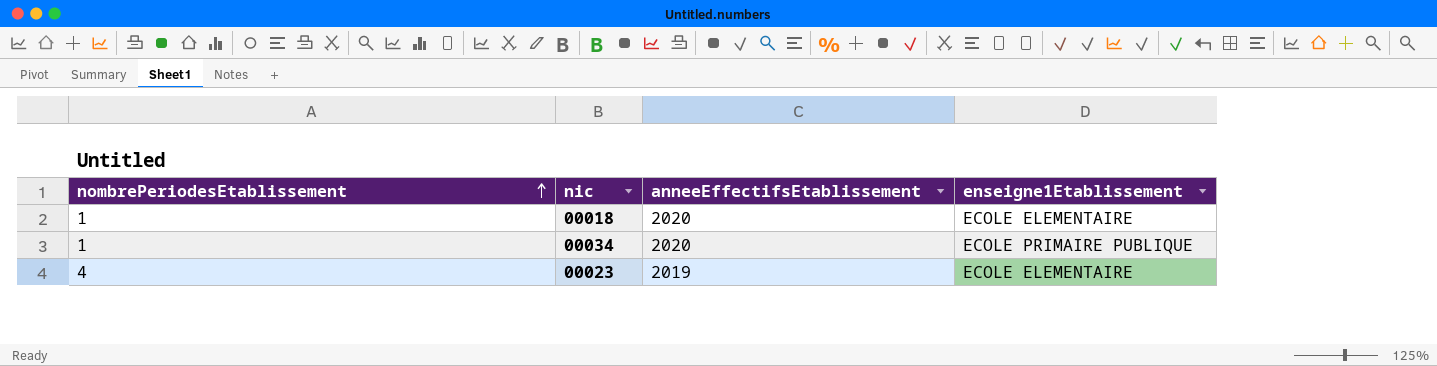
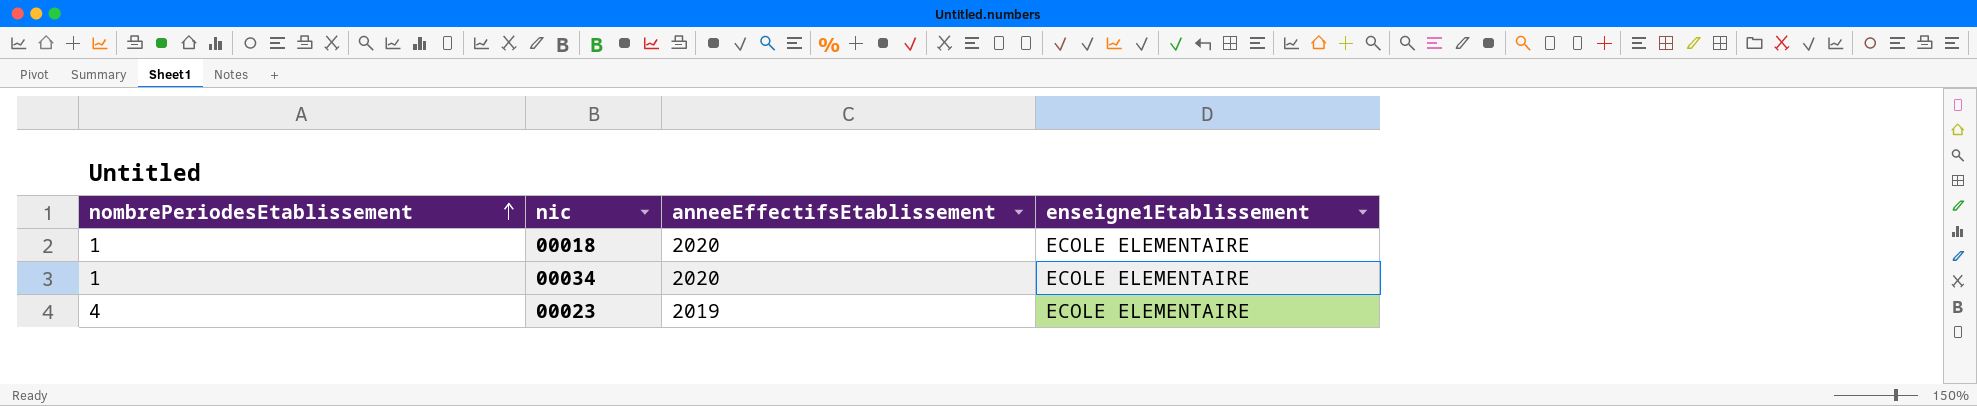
00034 | enseigne1Etablissement: ECOLE PRIMAIRE PUBLIQUE -> ECOLE ELEMENTAIRE

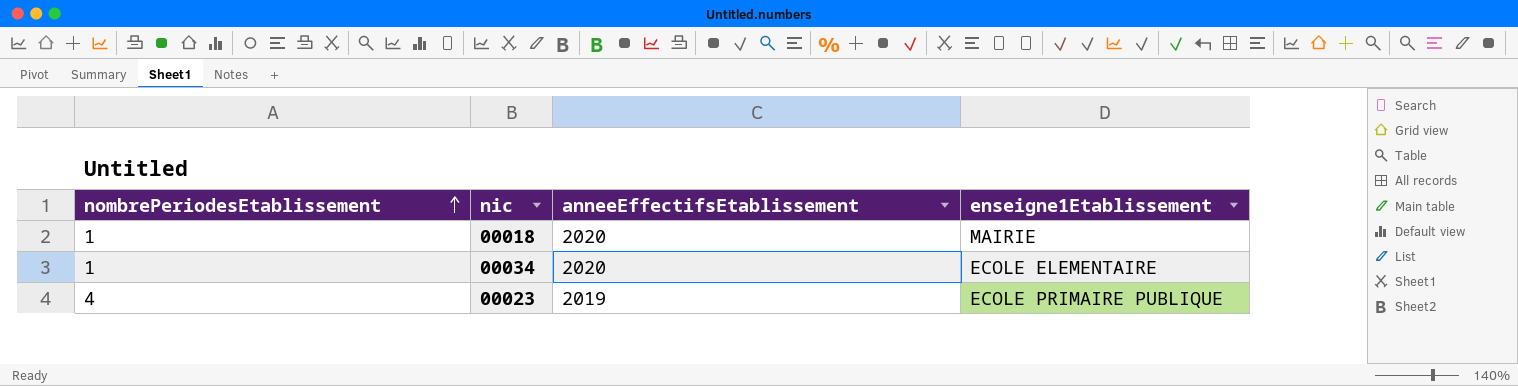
00018 | enseigne1Etablissement: ECOLE ELEMENTAIRE -> MAIRIE
00023 | enseigne1Etablissement: ECOLE ELEMENTAIRE -> ECOLE PRIMAIRE PUBLIQUE

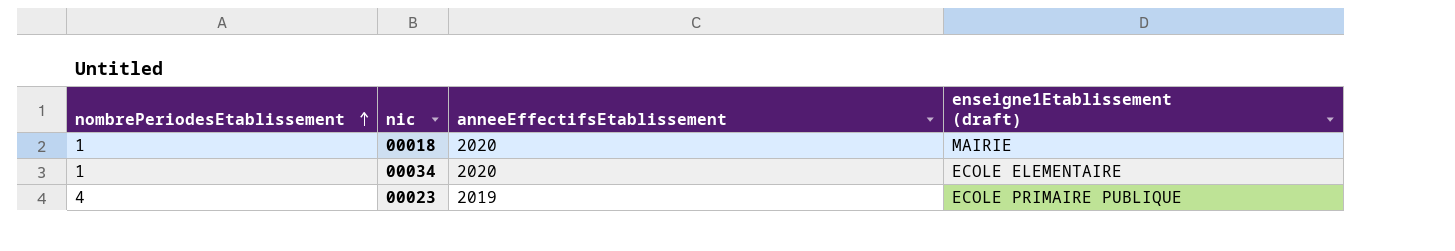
column name: enseigne1Etablissement -> enseigne1Etablissement (draft)

